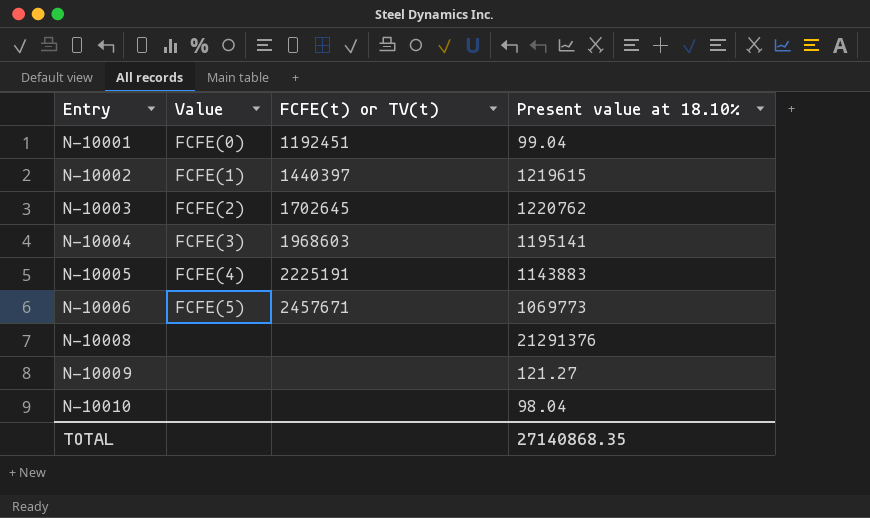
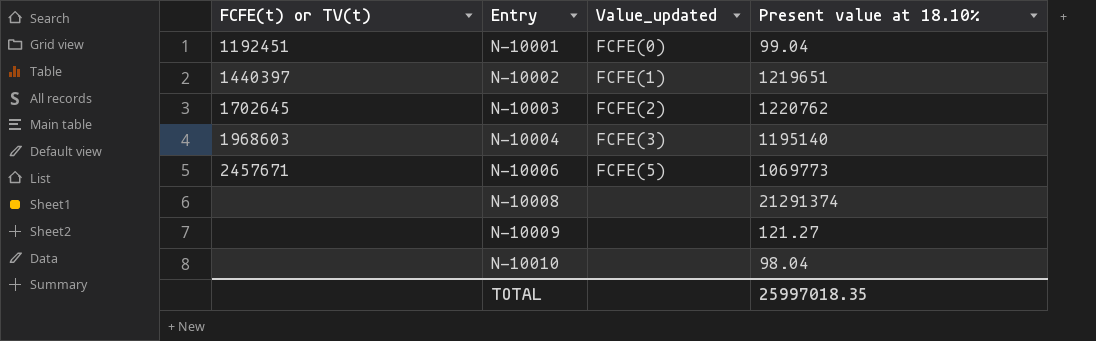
column FCFE(t) or TV(t) | position: 3 -> 1
column name: Value -> Value_updated
row N-10005: FCFE(4) | 2225191 | 1143883 -> none
N-10002 | Present value at 18.10%: 1219615 -> 1219651
N-10004 | Present value at 18.10%: 1195141 -> 1195140
N-10008 | Present value at 18.10%: 21291376 -> 21291374
TOTAL | Present value at 18.10%: 27140868.35 -> 25997018.35

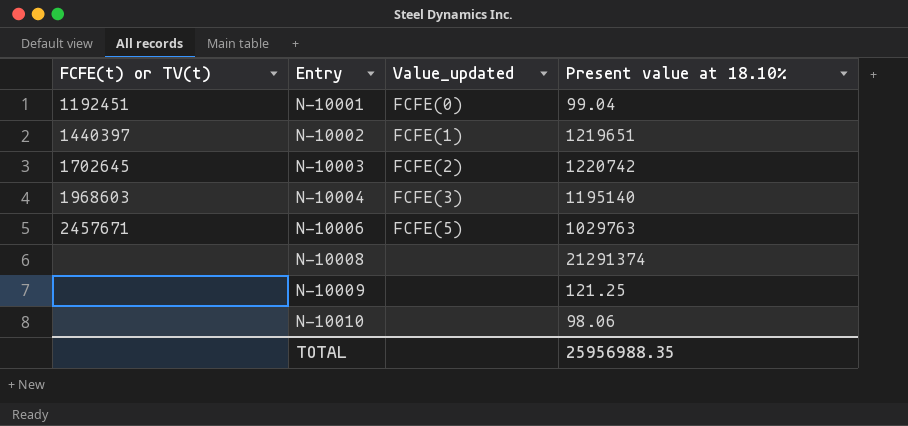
N-10003 | Present value at 18.10%: 1220762 -> 1220742
N-10006 | Present value at 18.10%: 1069773 -> 1029763
N-10009 | Present value at 18.10%: 121.27 -> 121.25
N-10010 | Present value at 18.10%: 98.04 -> 98.06
TOTAL | Present value at 18.10%: 25997018.35 -> 25956988.35

